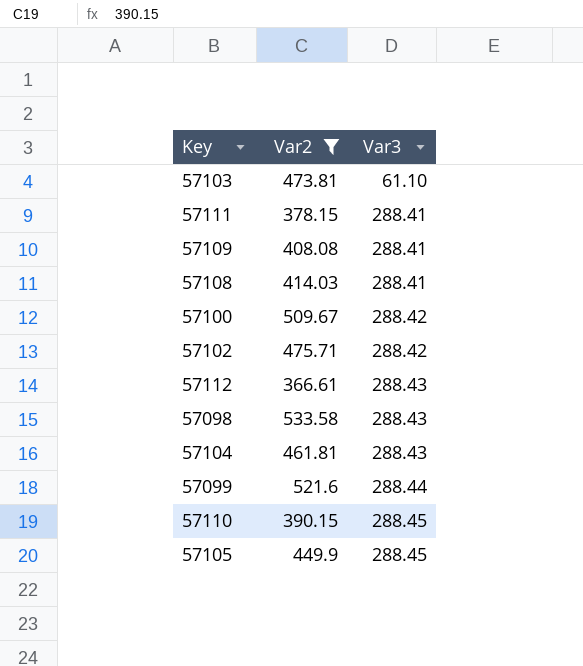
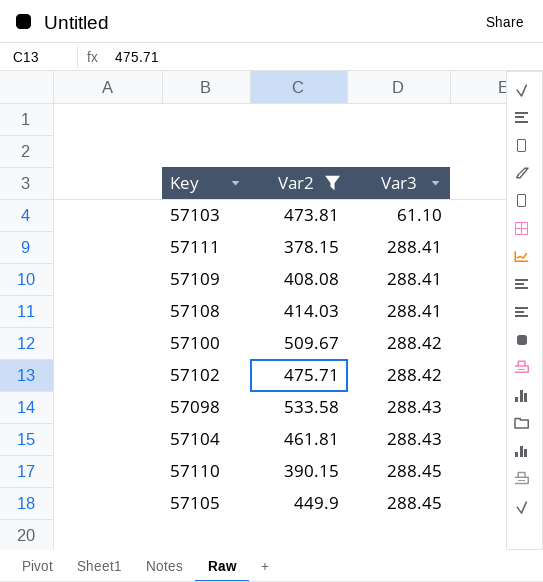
row 57112: 366.61 | 288.43 -> none
row 57099: 521.6 | 288.44 -> none

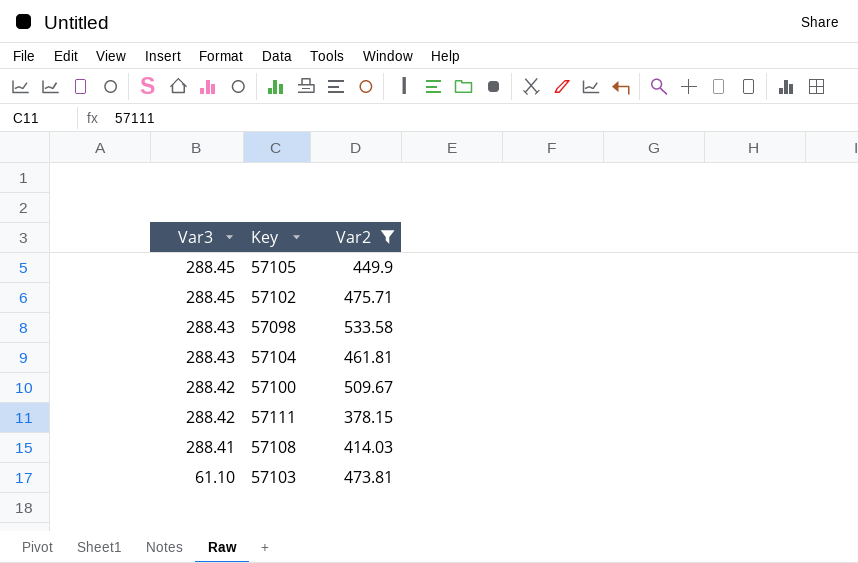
row order: Var3 ascending -> Var3 descending
column Var3 | position: 3 -> 1
row 57109: 408.08 | 288.41 -> none
row 57110: 390.15 | 288.45 -> none
57102 | Var3: 288.42 -> 288.45
57111 | Var3: 288.41 -> 288.42

